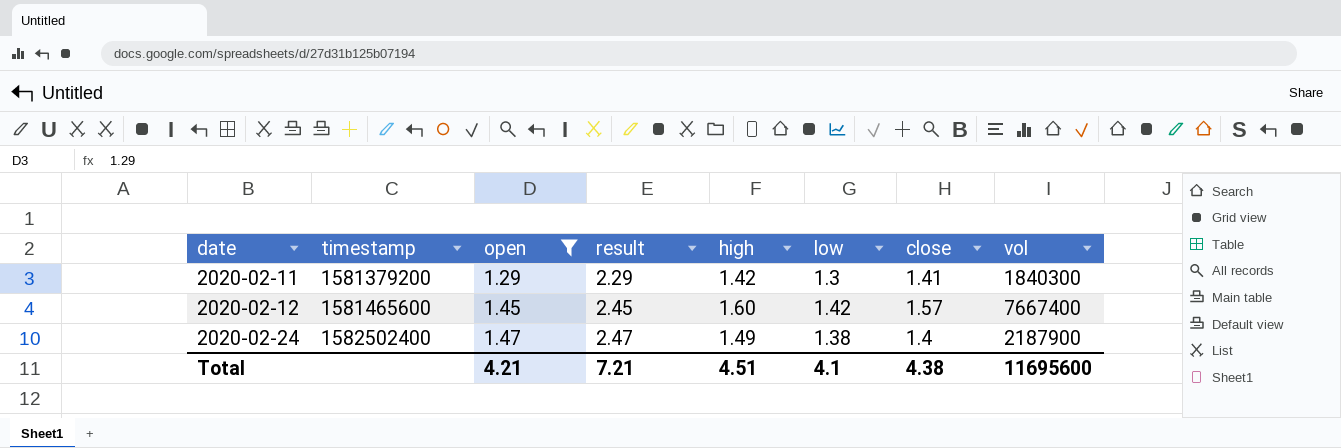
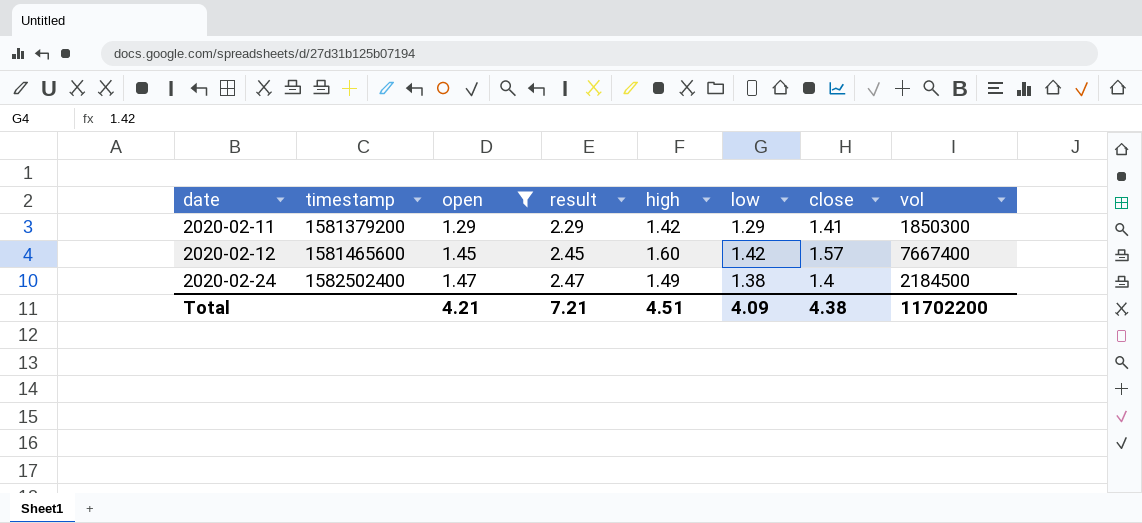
2020-02-11 | low: 1.3 -> 1.29
2020-02-11 | vol: 1840300 -> 1850300
2020-02-24 | vol: 2187900 -> 2184500
Total | low: 4.1 -> 4.09
Total | vol: 11695600 -> 11702200

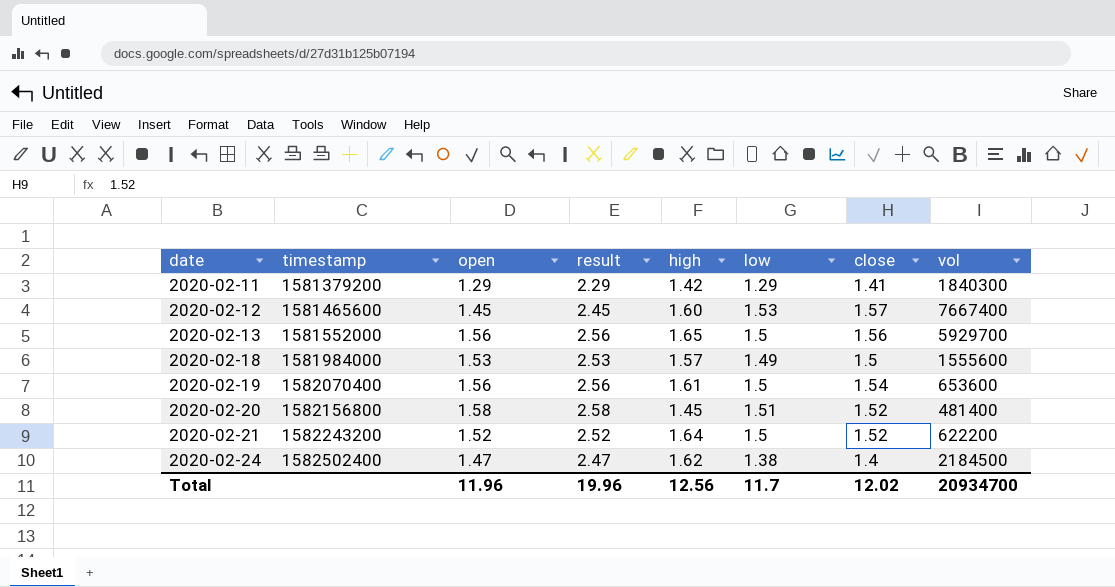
filter: open <= 1.47 -> none
2020-02-11 | vol: 1850300 -> 1840300
2020-02-12 | low: 1.42 -> 1.53
2020-02-24 | high: 1.49 -> 1.62
Total | open: 4.21 -> 11.96
Total | result: 7.21 -> 19.96
Total | high: 4.51 -> 12.56
Total | low: 4.09 -> 11.7
Total | close: 4.38 -> 12.02
Total | vol: 11702200 -> 20934700

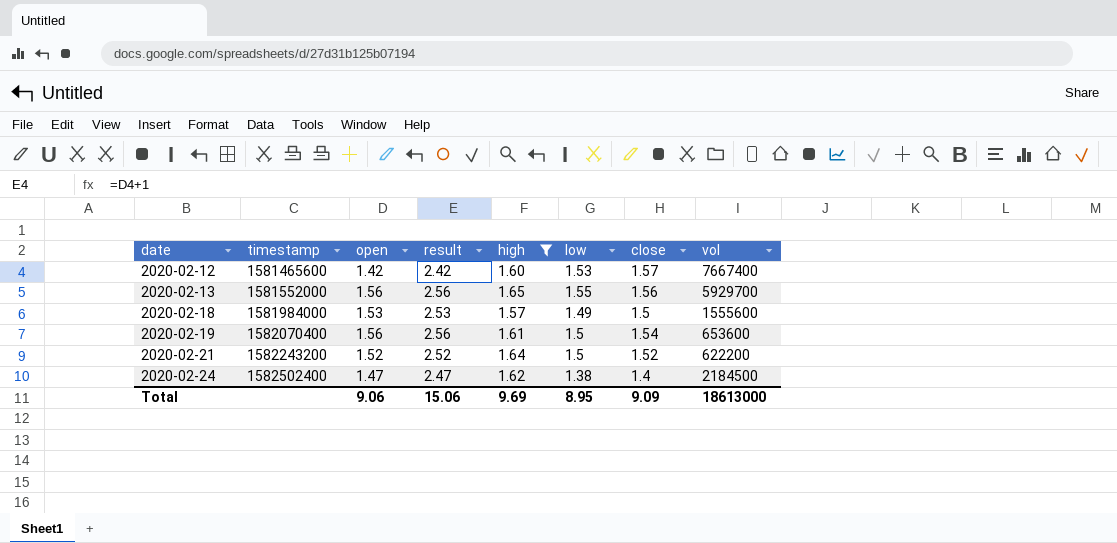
filter: none -> high >= 1.57
2020-02-12 | open: 1.45 -> 1.42
2020-02-12 | result: 2.45 -> 2.42
2020-02-13 | low: 1.5 -> 1.55
Total | open: 11.96 -> 9.06
Total | result: 19.96 -> 15.06
Total | high: 12.56 -> 9.69
Total | low: 11.7 -> 8.95
Total | close: 12.02 -> 9.09
Total | vol: 20934700 -> 18613000

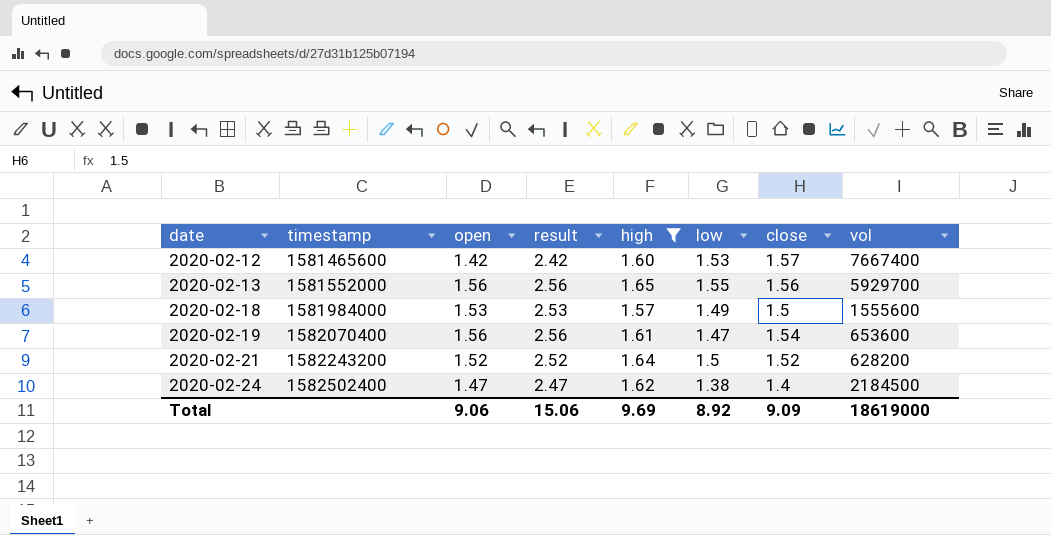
2020-02-19 | low: 1.5 -> 1.47
2020-02-21 | vol: 622200 -> 628200
Total | low: 8.95 -> 8.92
Total | vol: 18613000 -> 18619000

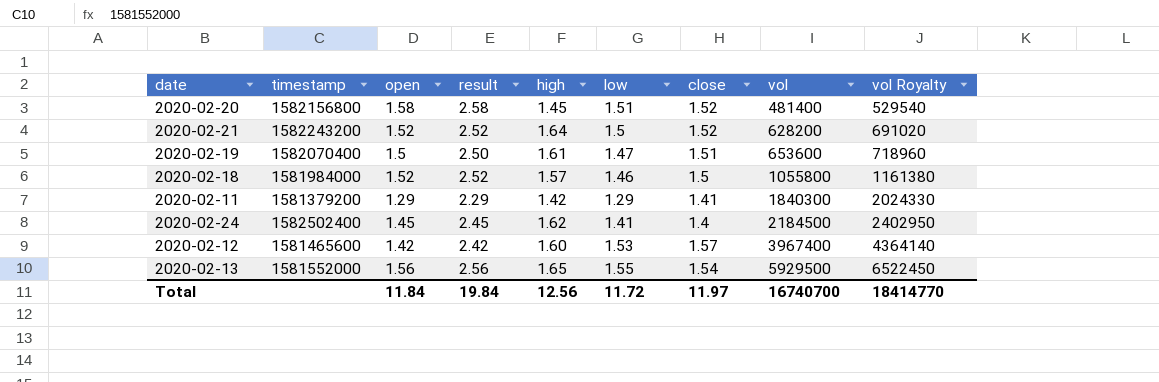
filter: high >= 1.57 -> none
row order: date ascending -> vol ascending
column vol Royalty | formula: none -> [vol] * 1.1
2020-02-19 | open: 1.56 -> 1.5
2020-02-19 | result: 2.56 -> 2.50
2020-02-19 | close: 1.54 -> 1.51
2020-02-18 | open: 1.53 -> 1.52
2020-02-18 | result: 2.53 -> 2.52
2020-02-18 | low: 1.49 -> 1.46
2020-02-18 | vol: 1555600 -> 1055800
2020-02-24 | open: 1.47 -> 1.45
2020-02-24 | result: 2.47 -> 2.45
2020-02-24 | low: 1.38 -> 1.41
2020-02-12 | vol: 7667400 -> 3967400
2020-02-13 | close: 1.56 -> 1.54
2020-02-13 | vol: 5929700 -> 5929500
Total | open: 9.06 -> 11.84
Total | result: 15.06 -> 19.84
Total | high: 9.69 -> 12.56
Total | low: 8.92 -> 11.72
Total | close: 9.09 -> 11.97
Total | vol: 18619000 -> 16740700

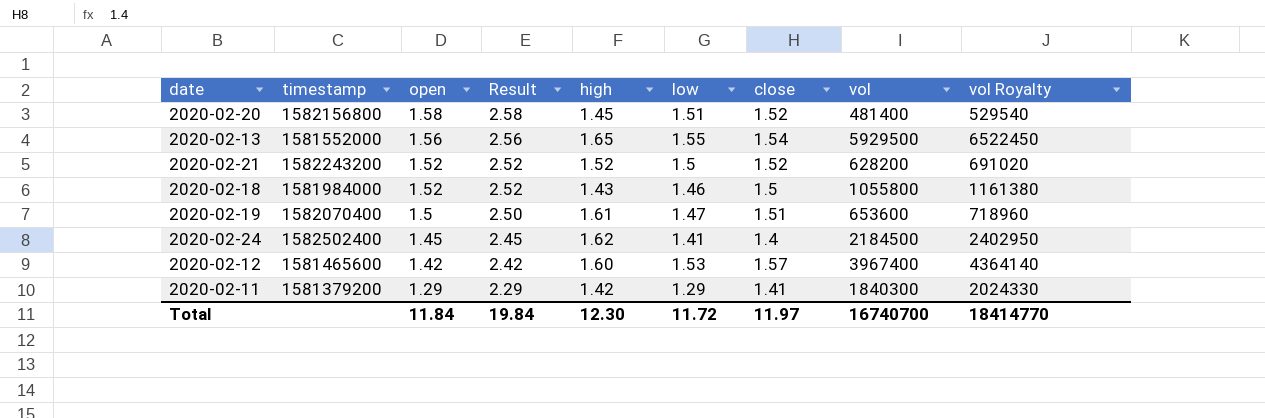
row order: vol ascending -> open descending
column name: result -> Result
2020-02-21 | high: 1.64 -> 1.52
2020-02-18 | high: 1.57 -> 1.43
Total | high: 12.56 -> 12.30

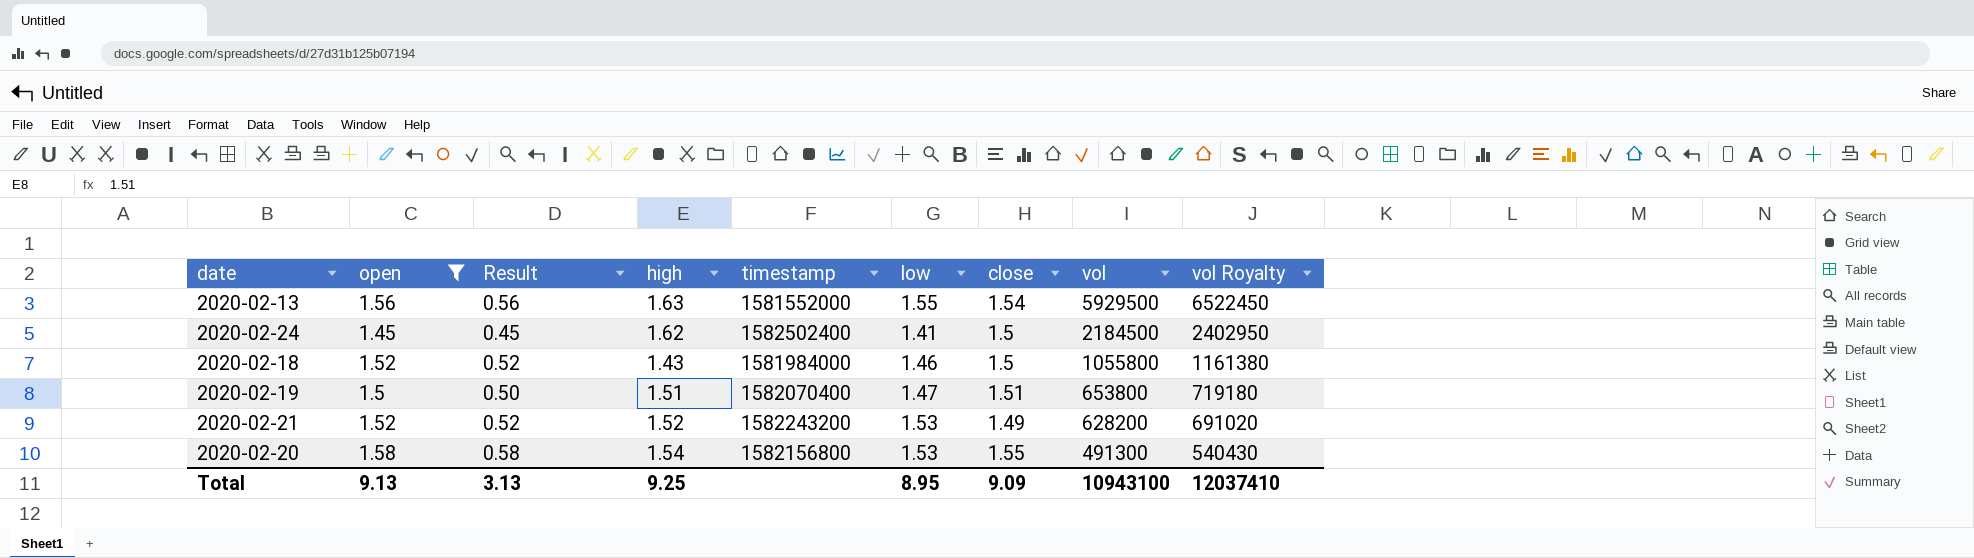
filter: none -> open >= 1.45
row order: open descending -> vol descending
column Result | formula: [open] + 1 -> [open] - 1
column timestamp | position: 2 -> 5
2020-02-13 | high: 1.65 -> 1.63
2020-02-24 | close: 1.4 -> 1.5
2020-02-19 | high: 1.61 -> 1.51
2020-02-19 | vol: 653600 -> 653800
2020-02-19 | vol Royalty: 718960 -> 719180
2020-02-21 | low: 1.5 -> 1.53
2020-02-21 | close: 1.52 -> 1.49
2020-02-20 | high: 1.45 -> 1.54
2020-02-20 | low: 1.51 -> 1.53
2020-02-20 | close: 1.52 -> 1.55
2020-02-20 | vol: 481400 -> 491300
2020-02-20 | vol Royalty: 529540 -> 540430
Total | open: 11.84 -> 9.13
Total | Result: 19.84 -> 3.13
Total | high: 12.30 -> 9.25
Total | low: 11.72 -> 8.95
Total | close: 11.97 -> 9.09
Total | vol: 16740700 -> 10943100
Total | vol Royalty: 18414770 -> 12037410

